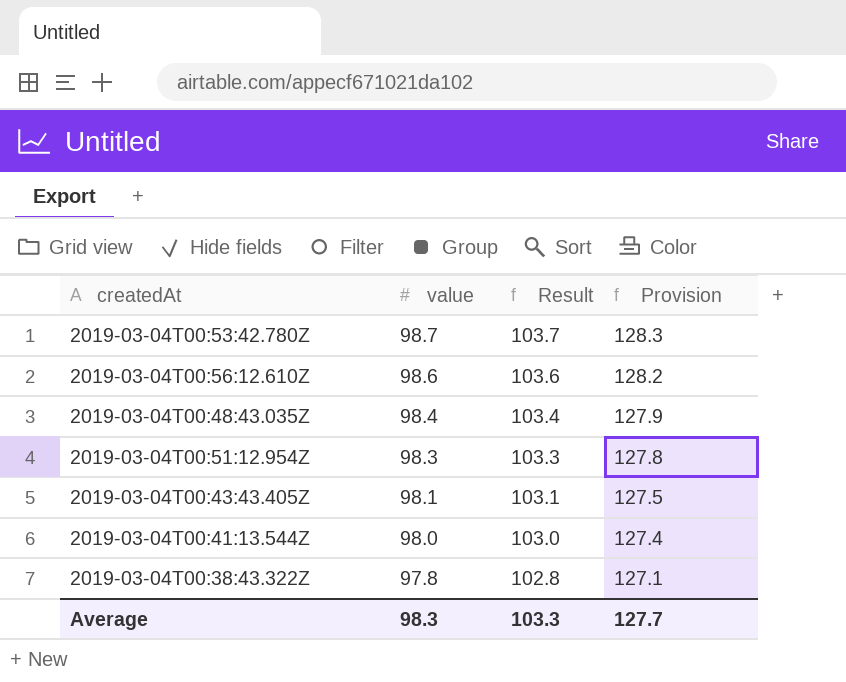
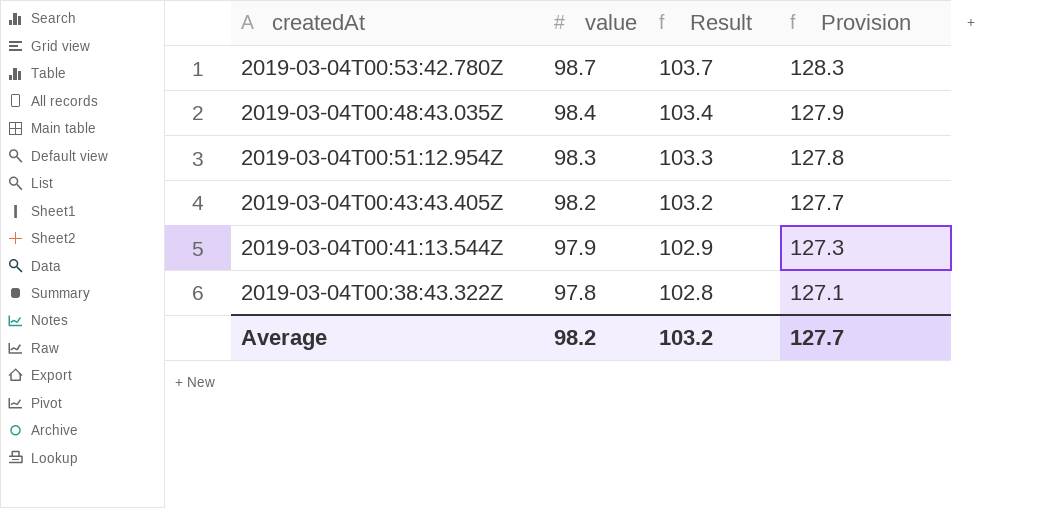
row 2019-03-04T00:56:12.610Z: 98.6 | 103.6 | 128.2 -> none
2019-03-04T00:43:43.405Z | value: 98.1 -> 98.2
2019-03-04T00:43:43.405Z | Result: 103.1 -> 103.2
2019-03-04T00:43:43.405Z | Provision: 127.5 -> 127.7
2019-03-04T00:41:13.544Z | value: 98.0 -> 97.9
2019-03-04T00:41:13.544Z | Result: 103.0 -> 102.9
2019-03-04T00:41:13.544Z | Provision: 127.4 -> 127.3
Average | value: 98.3 -> 98.2
Average | Result: 103.3 -> 103.2

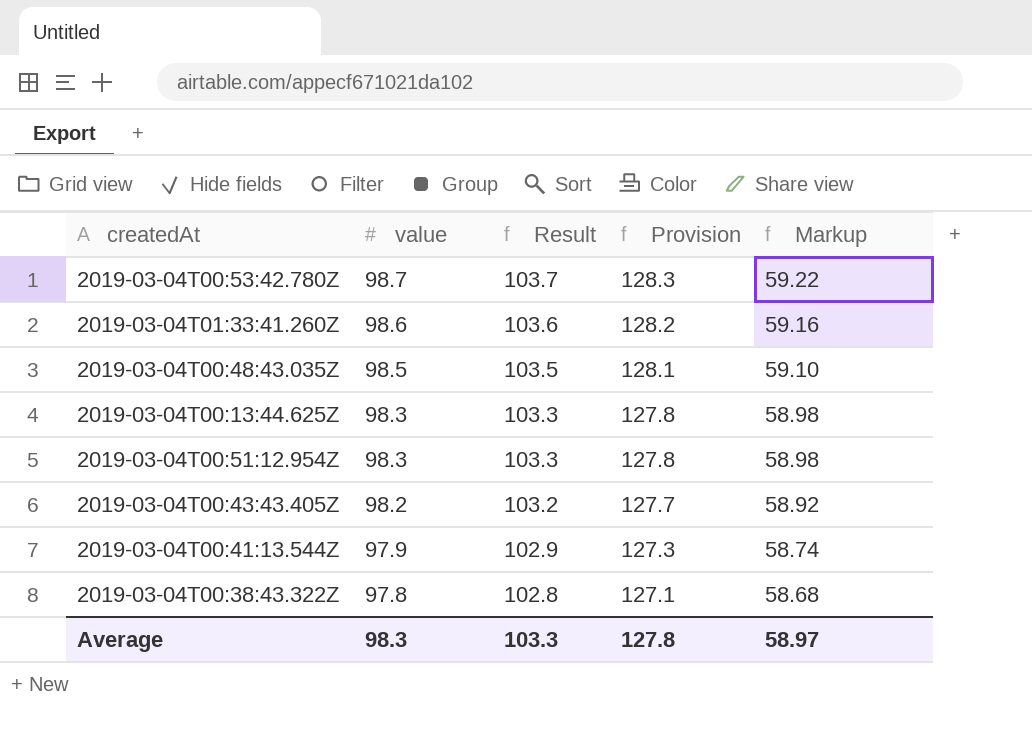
column Markup | formula: none -> [value] * 0.6
row 2019-03-04T01:33:41.260Z: none -> 98.6 | 103.6 | 128.2 | 59.16
2019-03-04T00:48:43.035Z | value: 98.4 -> 98.5
2019-03-04T00:48:43.035Z | Result: 103.4 -> 103.5
2019-03-04T00:48:43.035Z | Provision: 127.9 -> 128.1
row 2019-03-04T00:13:44.625Z: none -> 98.3 | 103.3 | 127.8 | 58.98
Average | value: 98.2 -> 98.3
Average | Result: 103.2 -> 103.3
Average | Provision: 127.7 -> 127.8

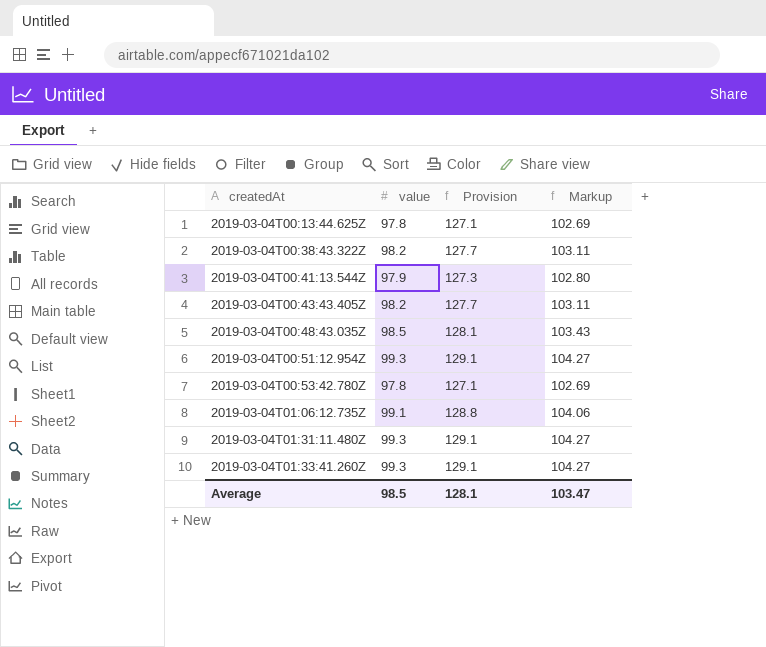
row order: value descending -> createdAt ascending
column Result | formula: [value] + 5 -> none
column Markup | formula: [value] * 0.6 -> [value] * 1.05
2019-03-04T00:13:44.625Z | value: 98.3 -> 97.8
2019-03-04T00:13:44.625Z | Provision: 127.8 -> 127.1
2019-03-04T00:38:43.322Z | value: 97.8 -> 98.2
2019-03-04T00:38:43.322Z | Provision: 127.1 -> 127.7
2019-03-04T00:51:12.954Z | value: 98.3 -> 99.3
2019-03-04T00:51:12.954Z | Provision: 127.8 -> 129.1
2019-03-04T00:53:42.780Z | value: 98.7 -> 97.8
2019-03-04T00:53:42.780Z | Provision: 128.3 -> 127.1
row 2019-03-04T01:06:12.735Z: none -> 99.1 | 128.8 | 104.06
row 2019-03-04T01:31:11.480Z: none -> 99.3 | 129.1 | 104.27
2019-03-04T01:33:41.260Z | value: 98.6 -> 99.3
2019-03-04T01:33:41.260Z | Provision: 128.2 -> 129.1
Average | value: 98.3 -> 98.5
Average | Provision: 127.8 -> 128.1
Average | Markup: 58.97 -> 103.47

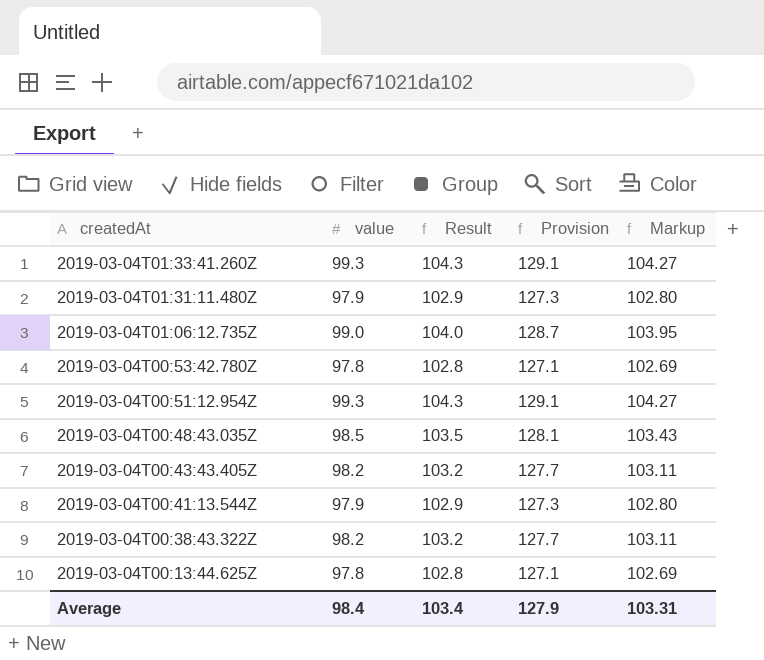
row order: createdAt ascending -> createdAt descending
column Result | formula: none -> [value] + 5
2019-03-04T01:31:11.480Z | value: 99.3 -> 97.9
2019-03-04T01:31:11.480Z | Provision: 129.1 -> 127.3
2019-03-04T01:31:11.480Z | Markup: 104.27 -> 102.80
2019-03-04T01:06:12.735Z | value: 99.1 -> 99.0
2019-03-04T01:06:12.735Z | Provision: 128.8 -> 128.7
2019-03-04T01:06:12.735Z | Markup: 104.06 -> 103.95
Average | value: 98.5 -> 98.4
Average | Provision: 128.1 -> 127.9
Average | Markup: 103.47 -> 103.31

